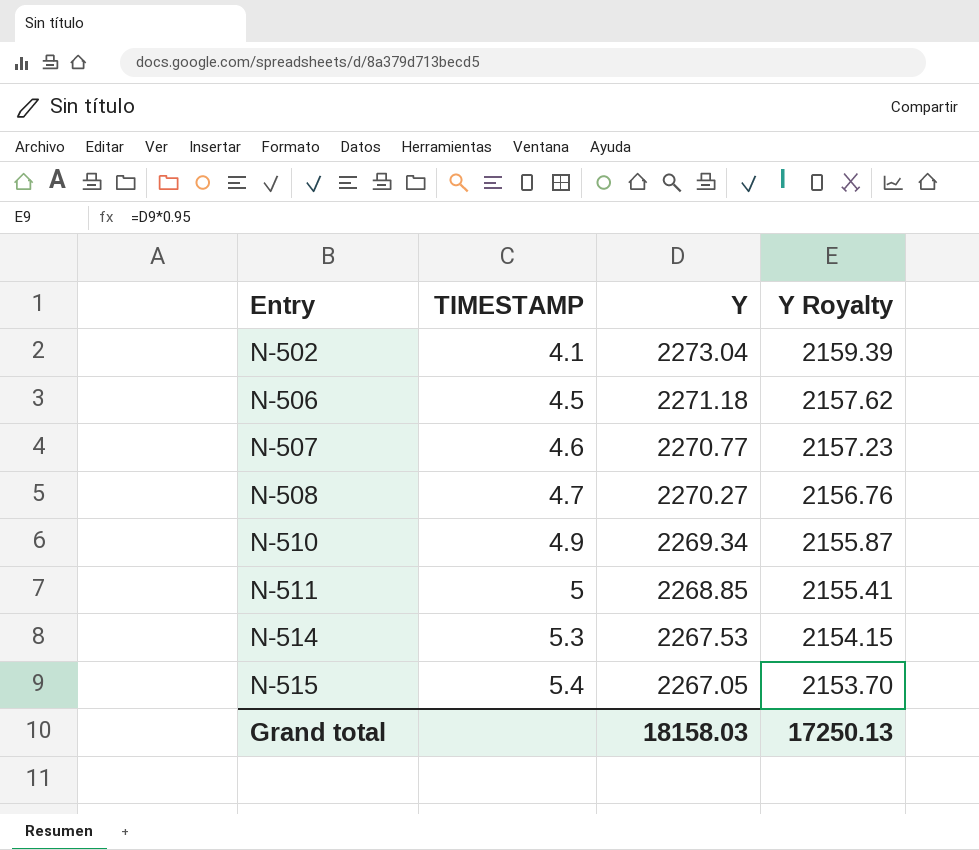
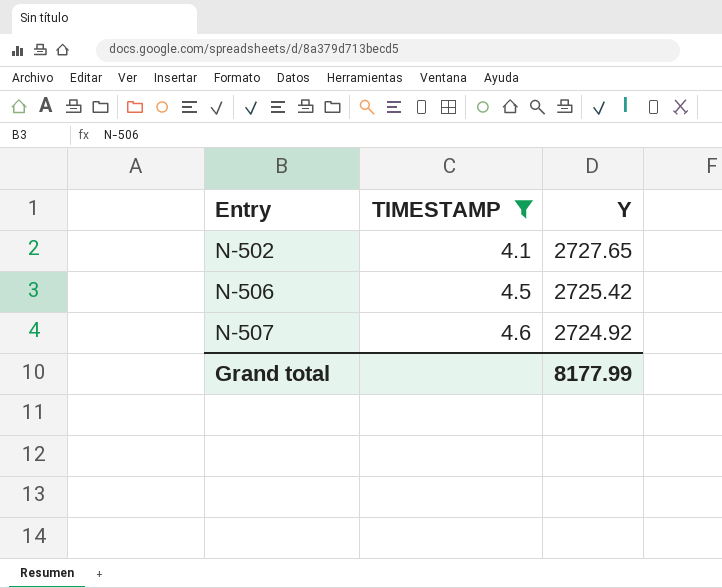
filter: none -> TIMESTAMP <= 4.6
column Y Royalty | formula: [Y] * 0.95 -> none
N-502 | Y: 2273.04 -> 2727.65
N-506 | Y: 2271.18 -> 2725.42
N-507 | Y: 2270.77 -> 2724.92
Grand total | Y: 18158.03 -> 8177.99

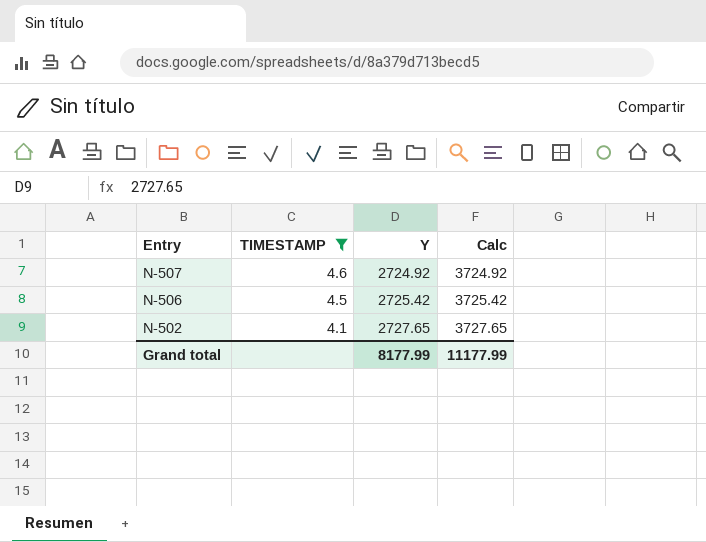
row order: Entry ascending -> Entry descending
column Calc | formula: none -> [Y] + 1000

